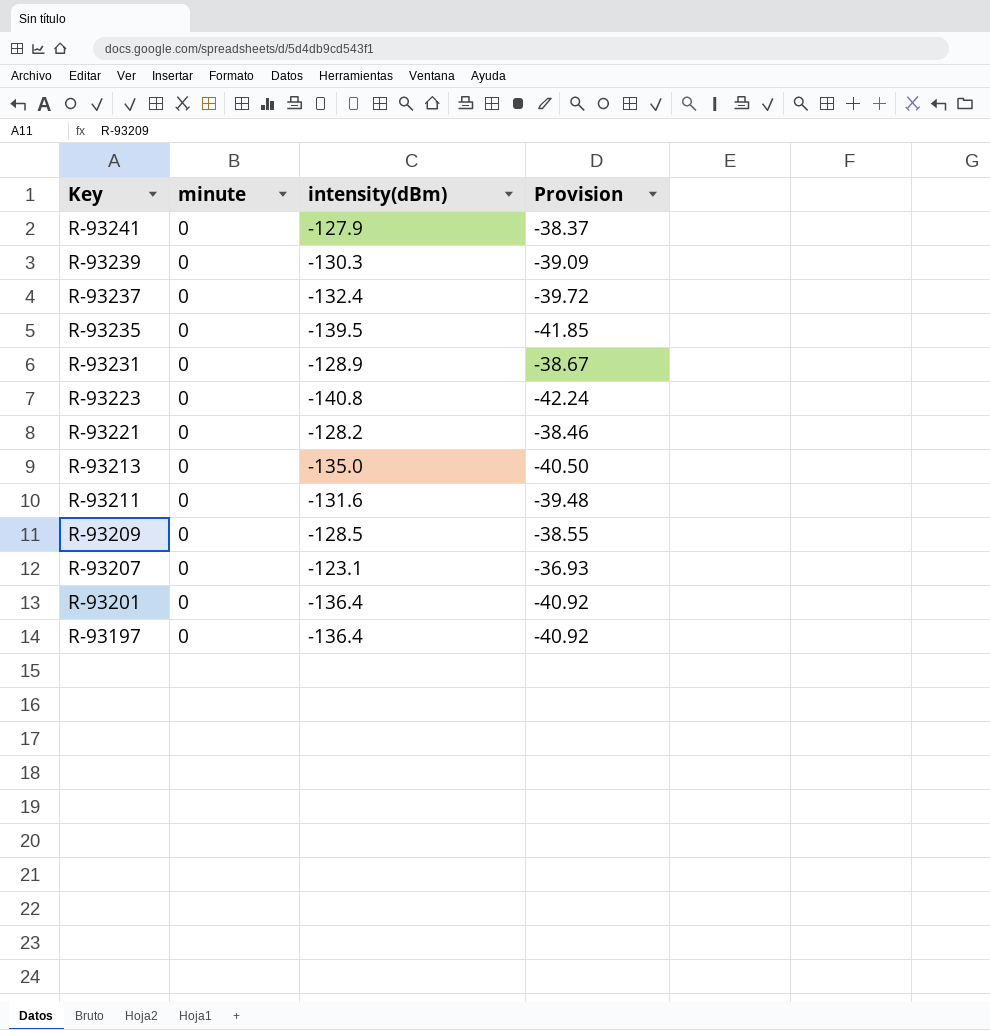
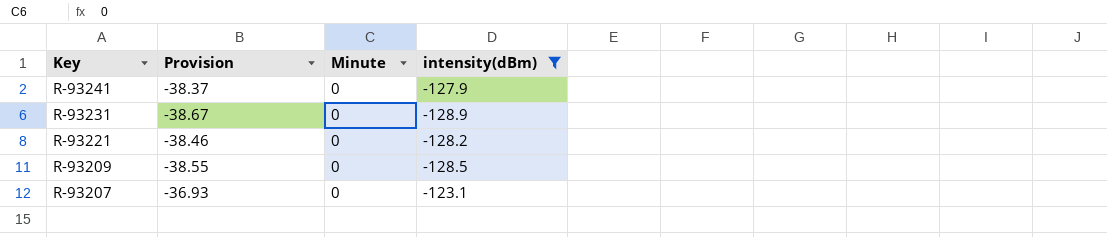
filter: none -> intensity(dBm) >= -128.9
column Provision | position: 4 -> 2
column name: minute -> Minute

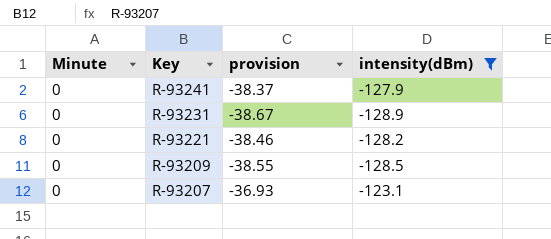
column Minute | position: 3 -> 1
column name: Provision -> provision

